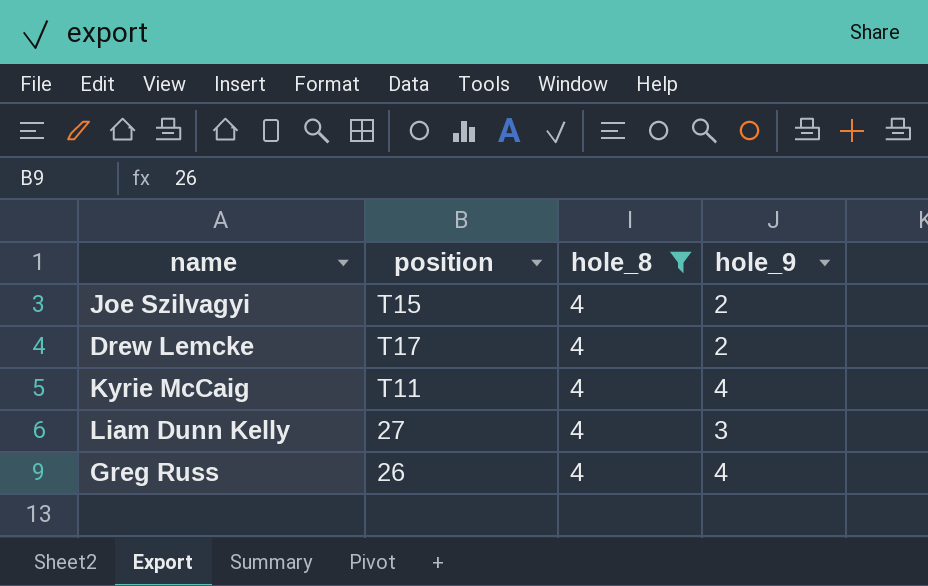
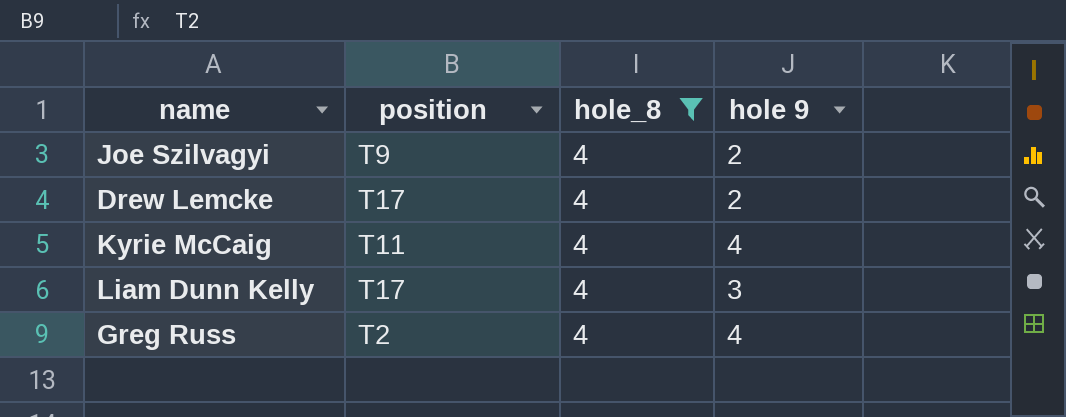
column name: hole_9 -> hole 9
Joe Szilvagyi | position: T15 -> T9
Liam Dunn Kelly | position: 27 -> T17
Greg Russ | position: 26 -> T2

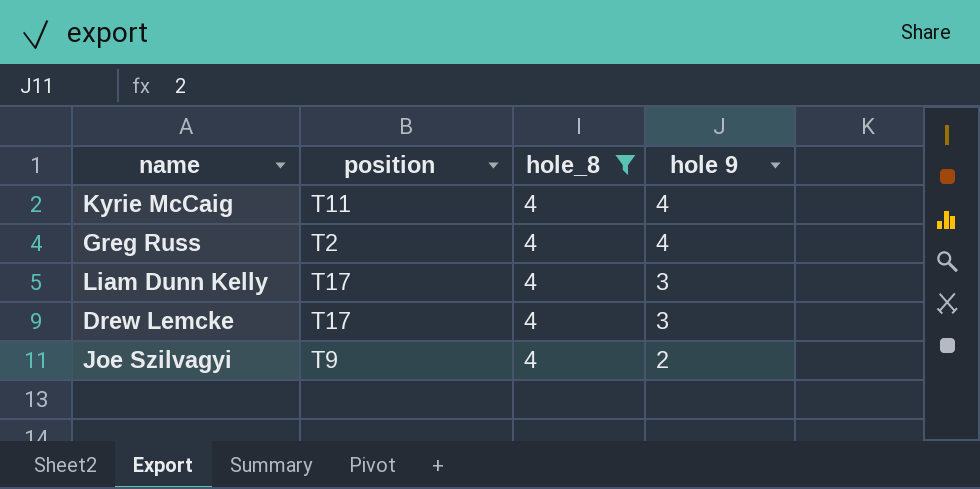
row order: none -> hole 9 descending
Drew Lemcke | hole 9: 2 -> 3

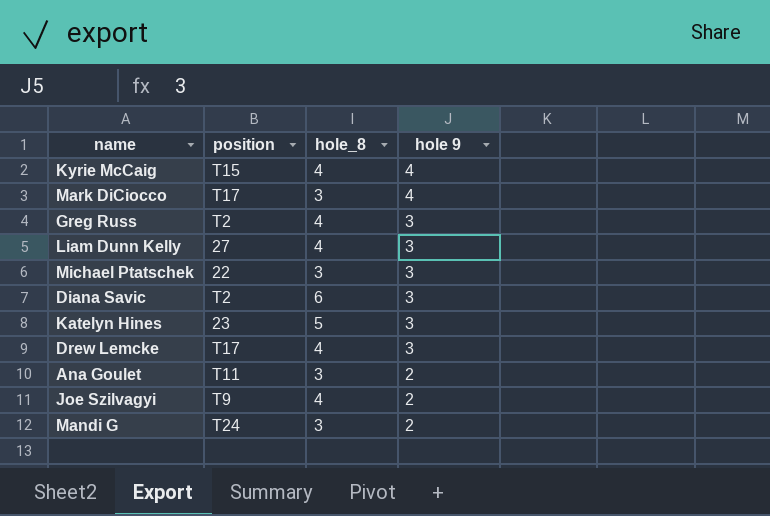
filter: hole_8 = 4 -> none
Kyrie McCaig | position: T11 -> T15
Greg Russ | hole 9: 4 -> 3
Liam Dunn Kelly | position: T17 -> 27

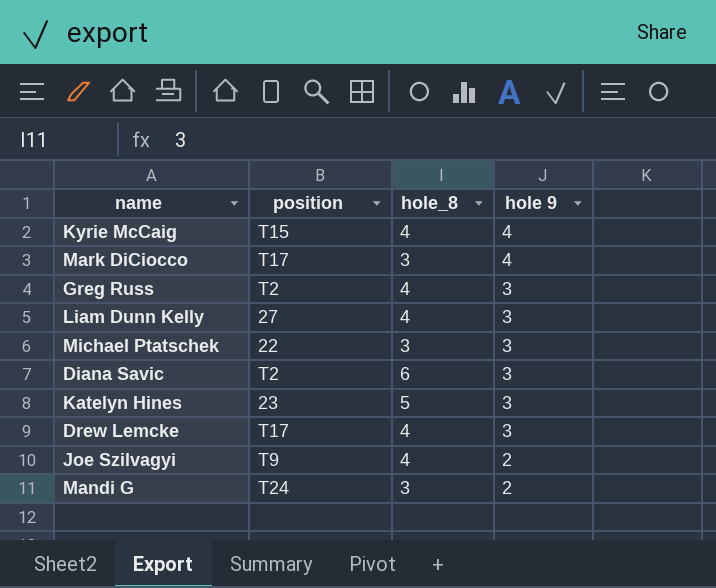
row Ana Goulet: T11 | 3 | 2 -> none

